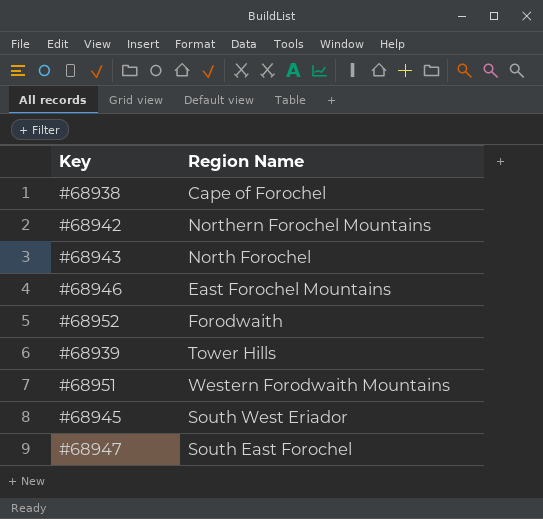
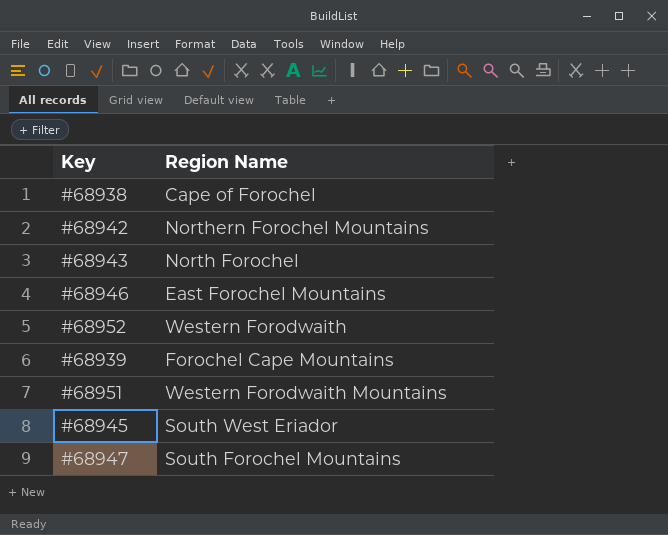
#68952 | Region Name: Forodwaith -> Western Forodwaith
#68939 | Region Name: Tower Hills -> Forochel Cape Mountains
#68947 | Region Name: South East Forochel -> South Forochel Mountains

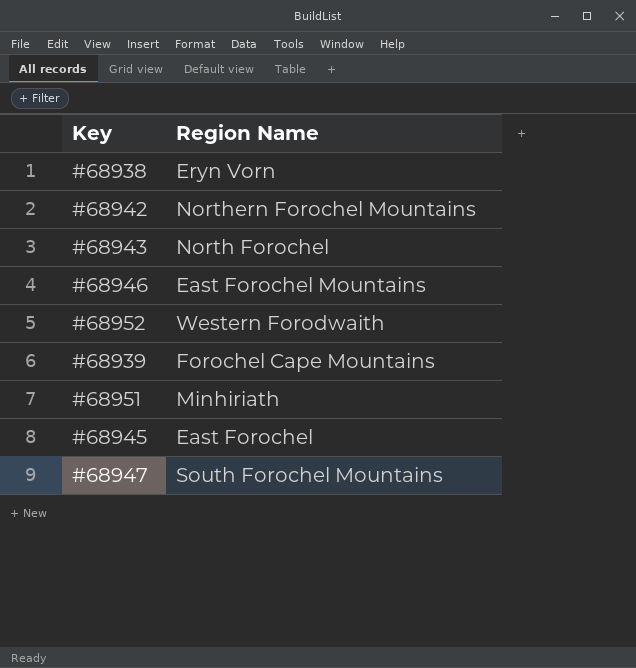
#68938 | Region Name: Cape of Forochel -> Eryn Vorn
#68951 | Region Name: Western Forodwaith Mountains -> Minhiriath
#68945 | Region Name: South West Eriador -> East Forochel

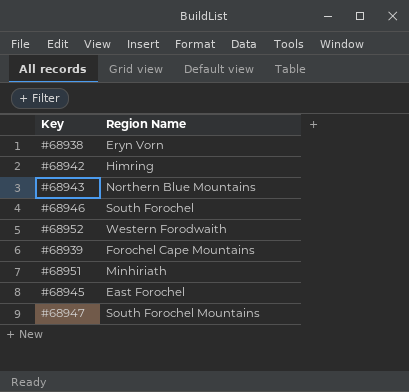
#68942 | Region Name: Northern Forochel Mountains -> Himring
#68943 | Region Name: North Forochel -> Northern Blue Mountains
#68946 | Region Name: East Forochel Mountains -> South Forochel

